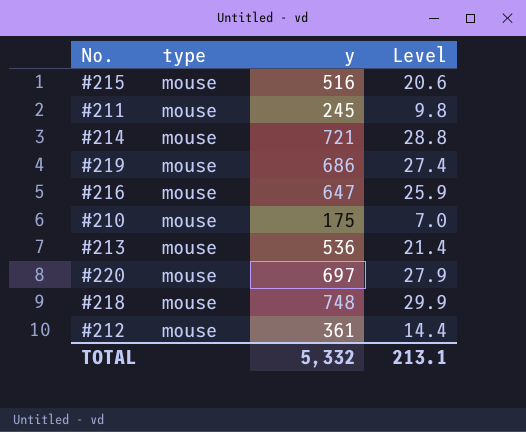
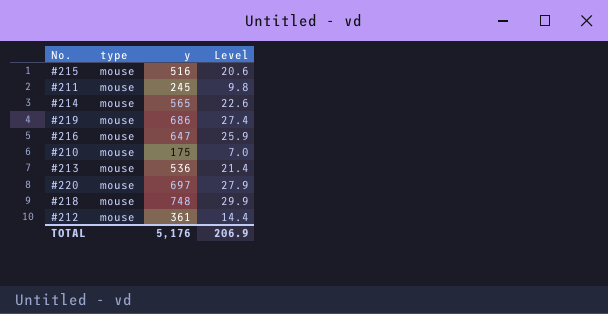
#214 | y: 721 -> 565
#214 | Level: 28.8 -> 22.6
TOTAL | y: 5,332 -> 5,176
TOTAL | Level: 213.1 -> 206.9

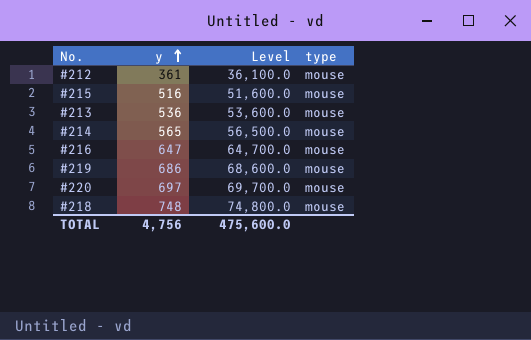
row order: none -> y ascending
column Level | formula: [y] * 0.04 -> [y] * 100
column type | position: 2 -> 4
row #211: mouse | 245 | 9.8 -> none
row #210: mouse | 175 | 7.0 -> none
TOTAL | y: 5,176 -> 4,756
TOTAL | Level: 206.9 -> 475,600.0

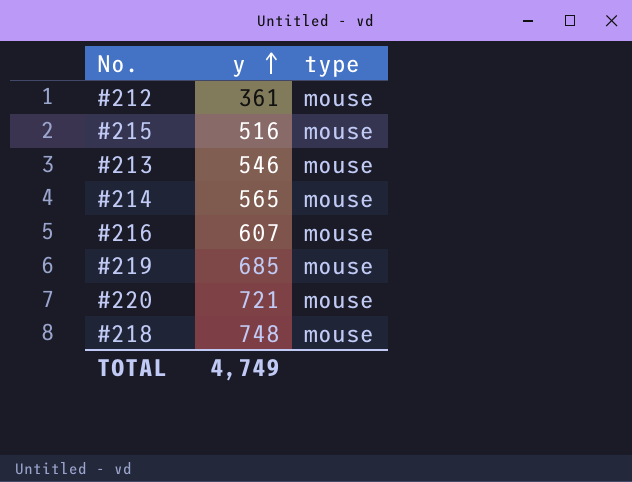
column Level | formula: [y] * 100 -> none
#213 | y: 536 -> 546
#216 | y: 647 -> 607
#219 | y: 686 -> 685
#220 | y: 697 -> 721
TOTAL | y: 4,756 -> 4,749

